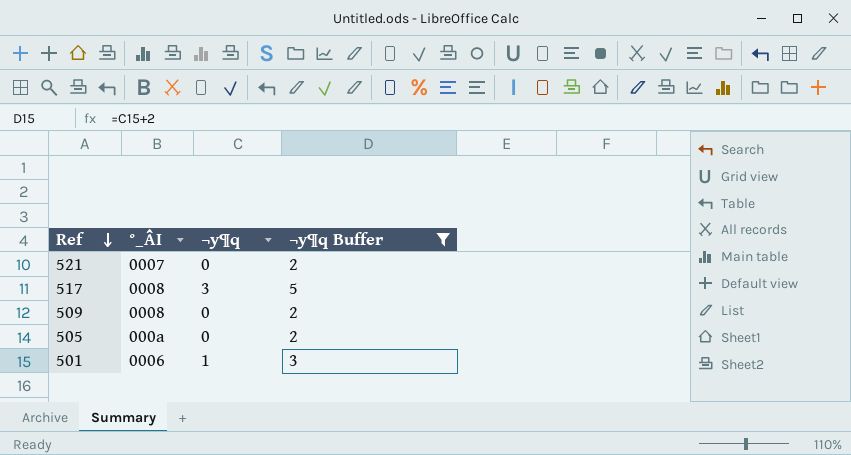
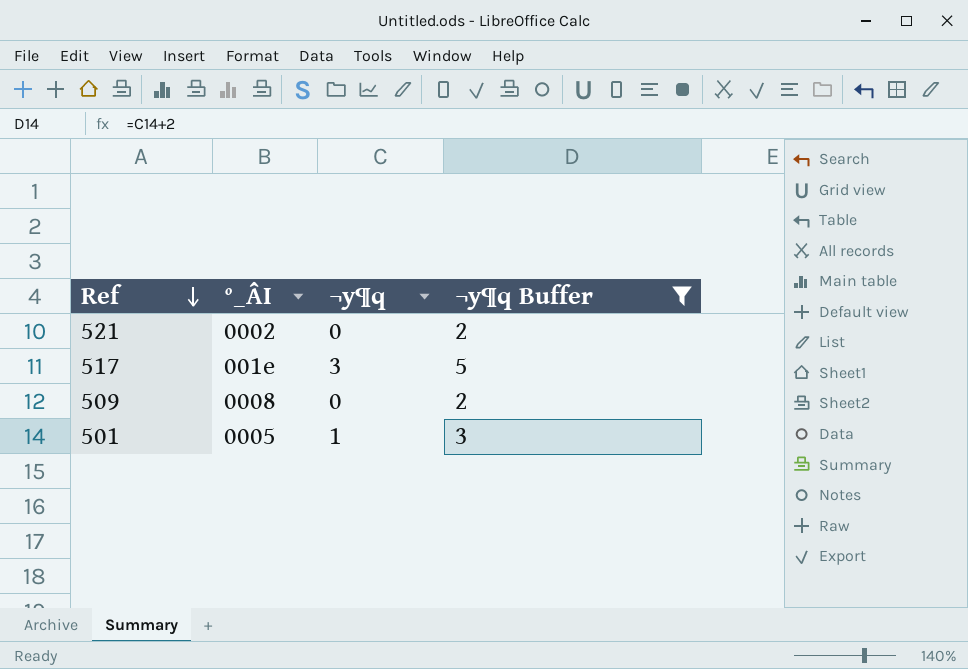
row 505: 000a | 0 | 2 -> none
521 | °_ÂI: 0007 -> 0002
517 | °_ÂI: 0008 -> 001e
501 | °_ÂI: 0006 -> 0005

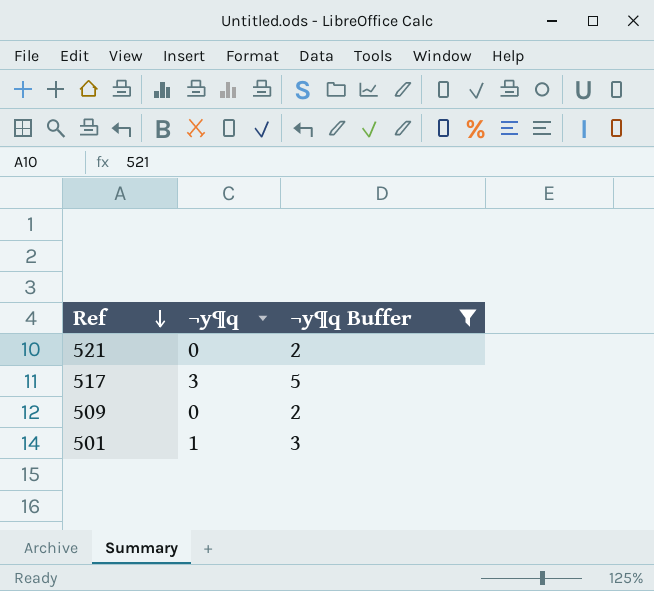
column °_ÂI | position: 2 -> none

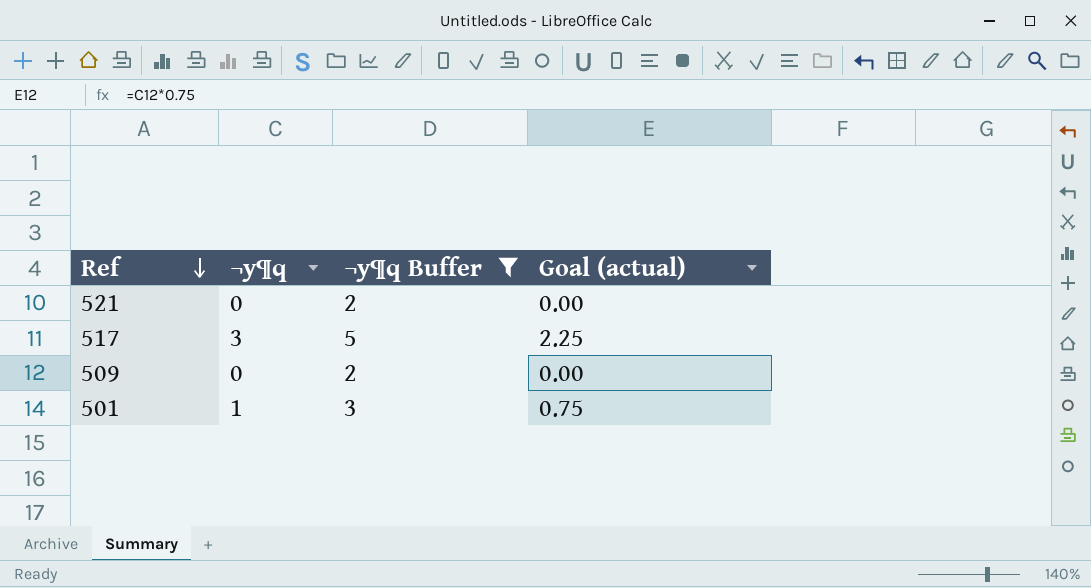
column Goal (actual) | formula: none -> [¬y¶q] * 0.75

